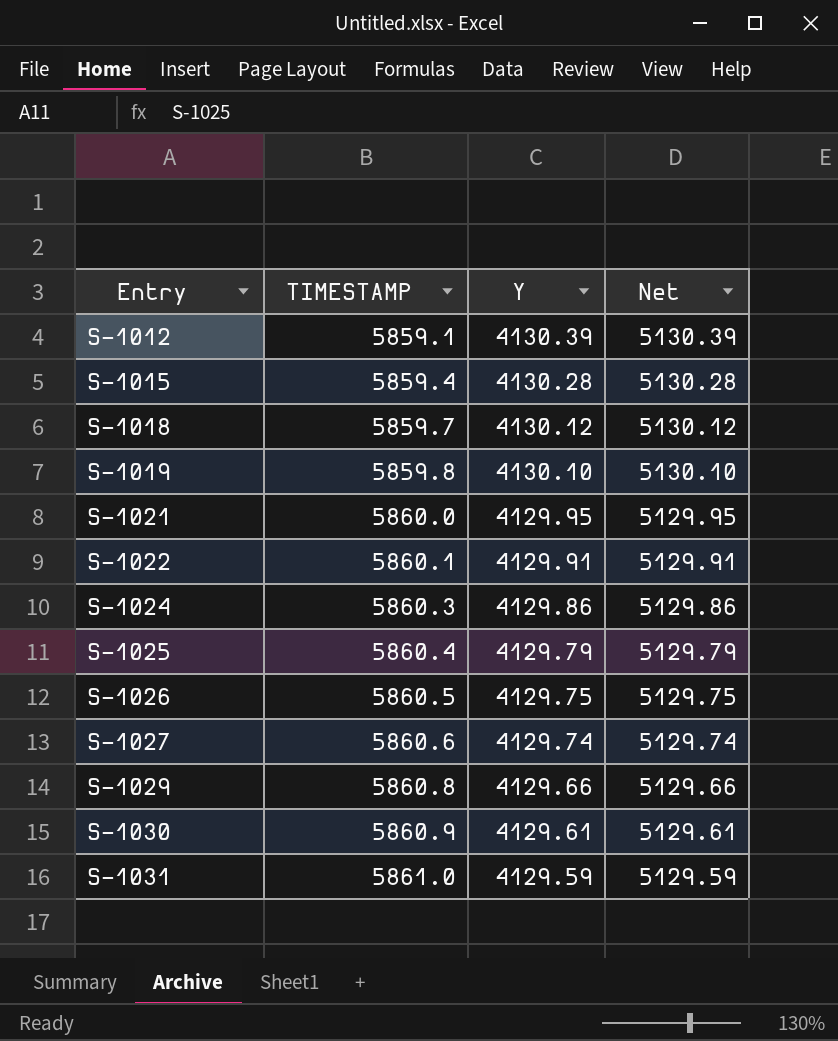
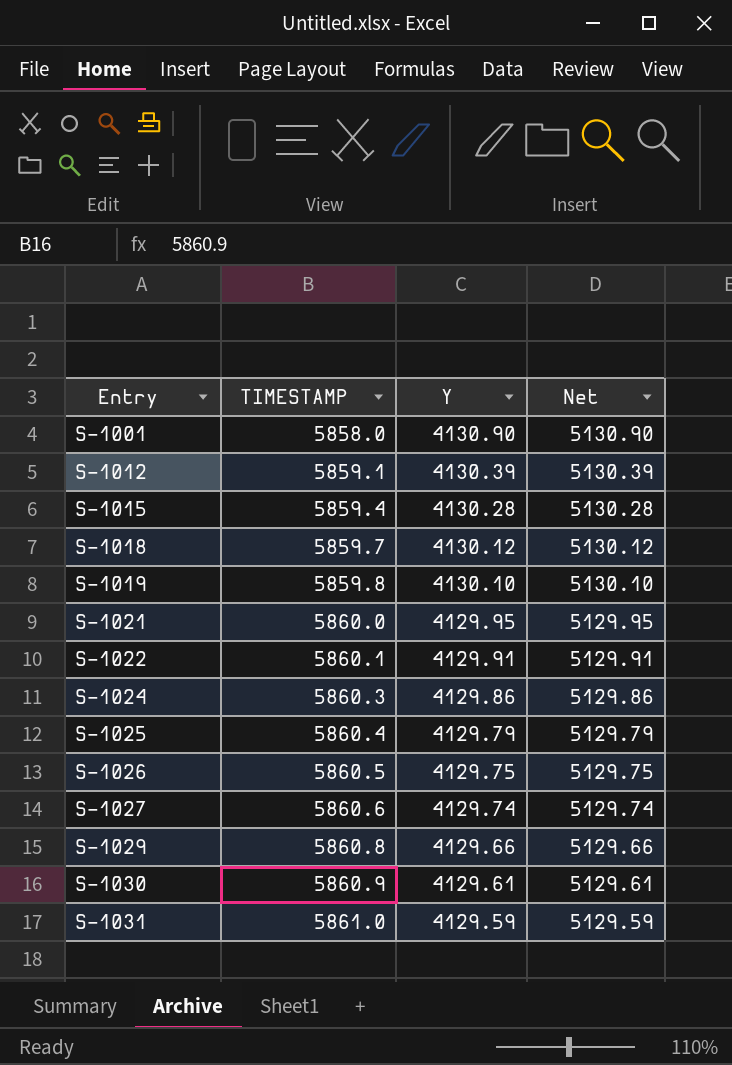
row S-1001: none -> 5858.0 | 4130.90 | 5130.90

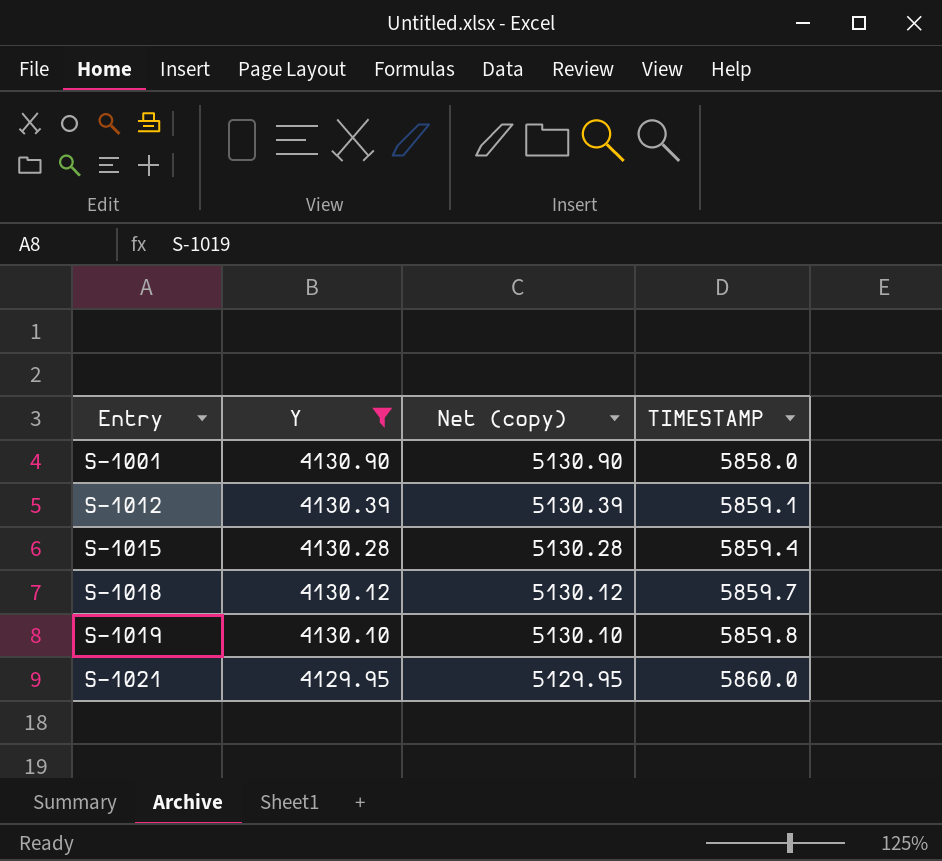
filter: none -> Y >= 4129.95
column name: Net -> Net (copy)
column TIMESTAMP | position: 2 -> 4

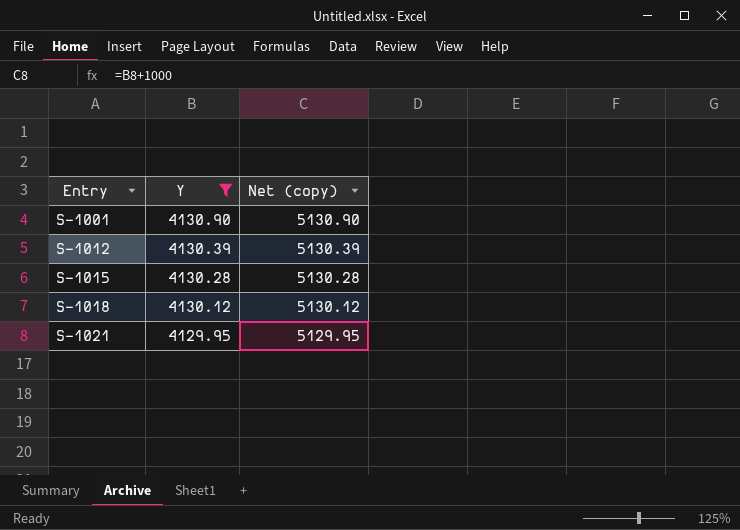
column TIMESTAMP | position: 4 -> none
row S-1019: 4130.10 | 5130.10 | 5859.8 -> none

